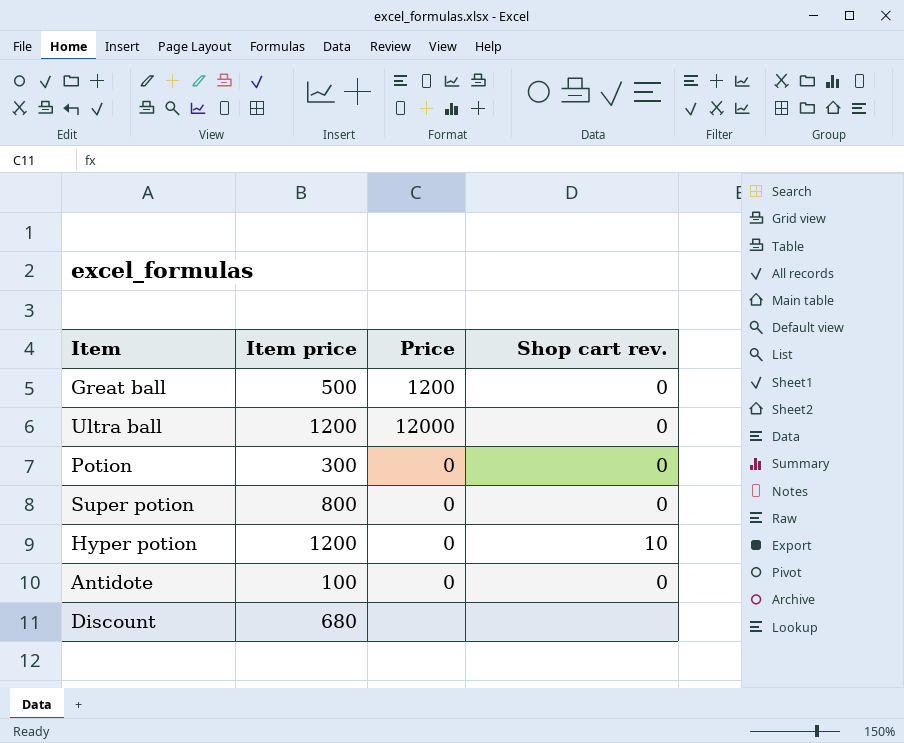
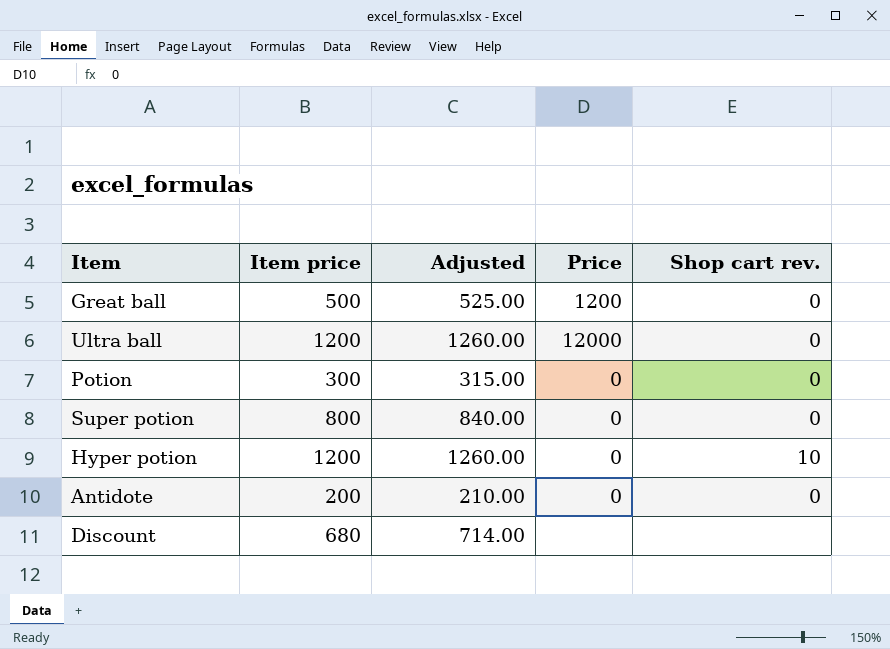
column Adjusted | formula: none -> [Item price] * 1.05
Antidote | Item price: 100 -> 200

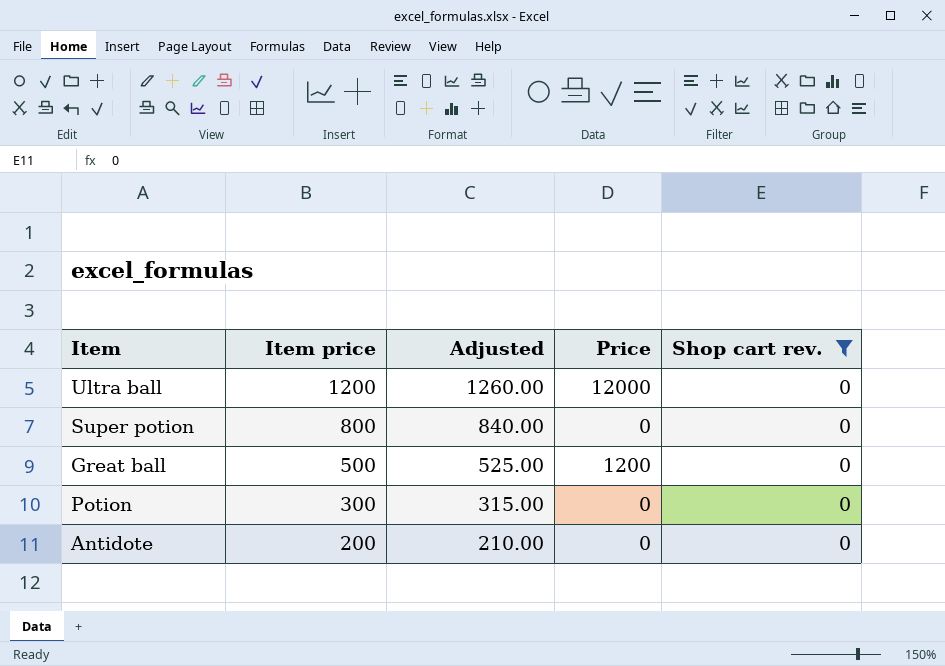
filter: none -> Shop cart rev. = 0
row order: none -> Item price descending

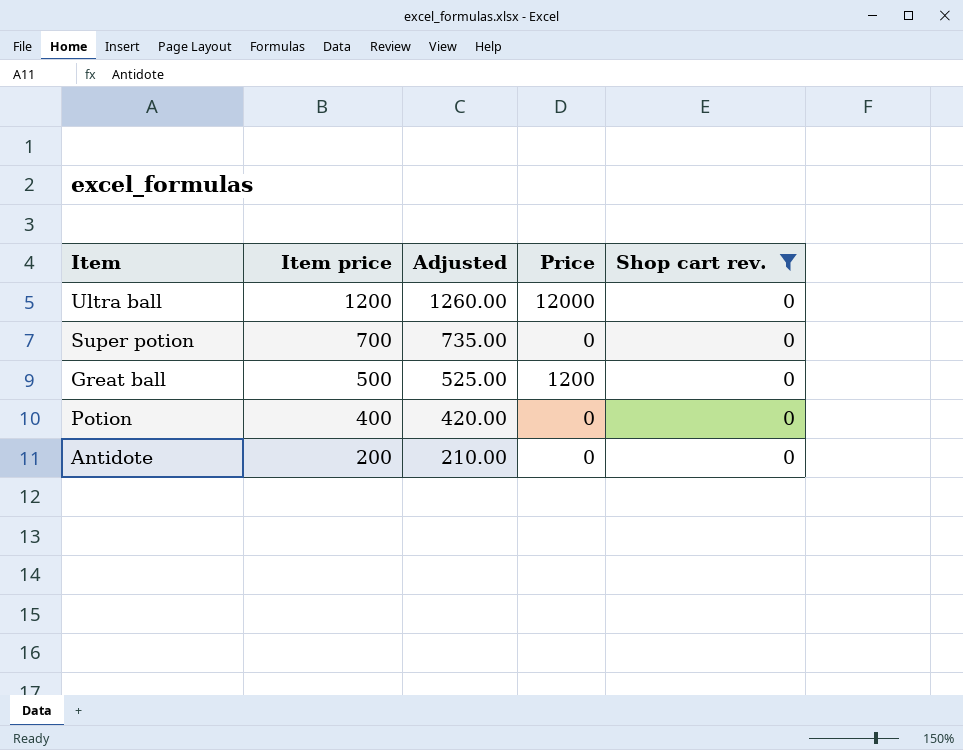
Super potion | Item price: 800 -> 700
Super potion | Adjusted: 840.00 -> 735.00
Potion | Item price: 300 -> 400
Potion | Adjusted: 315.00 -> 420.00

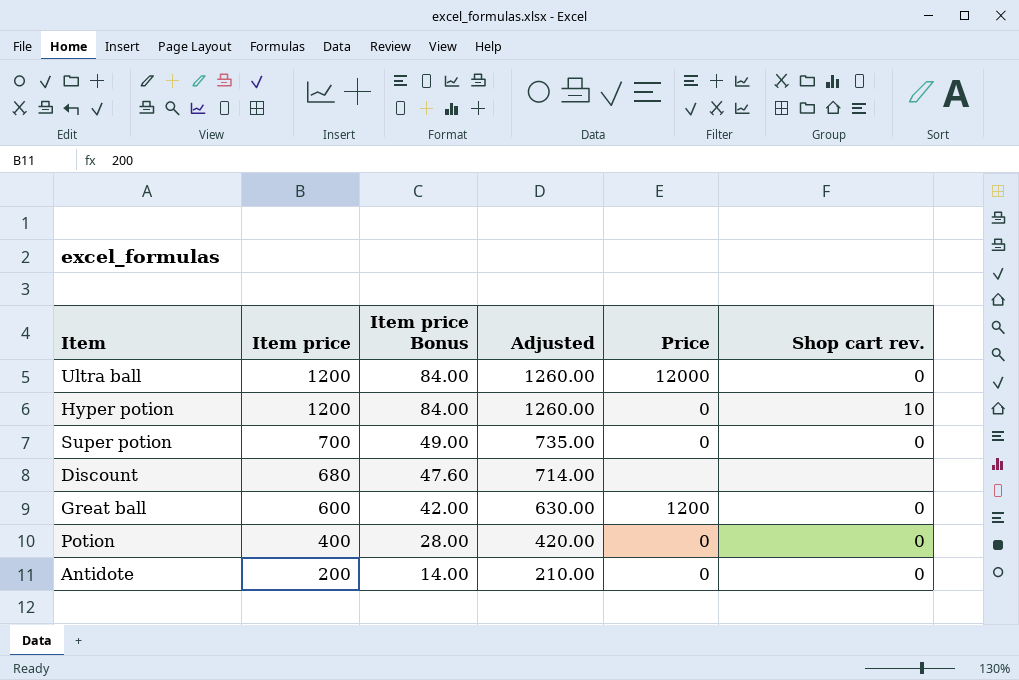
filter: Shop cart rev. = 0 -> none
column Item price Bonus | formula: none -> [Item price] * 0.07
Great ball | Item price: 500 -> 600
Great ball | Adjusted: 525.00 -> 630.00

